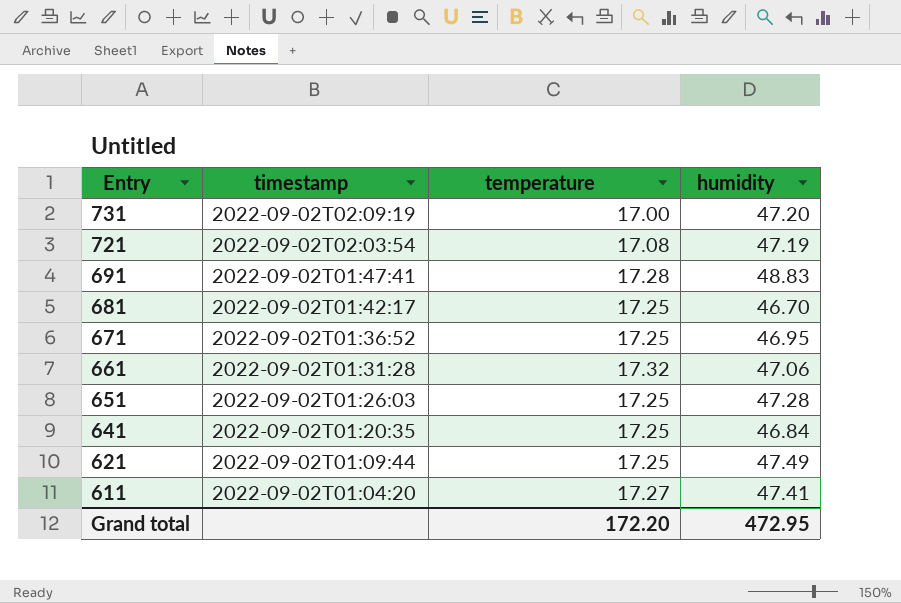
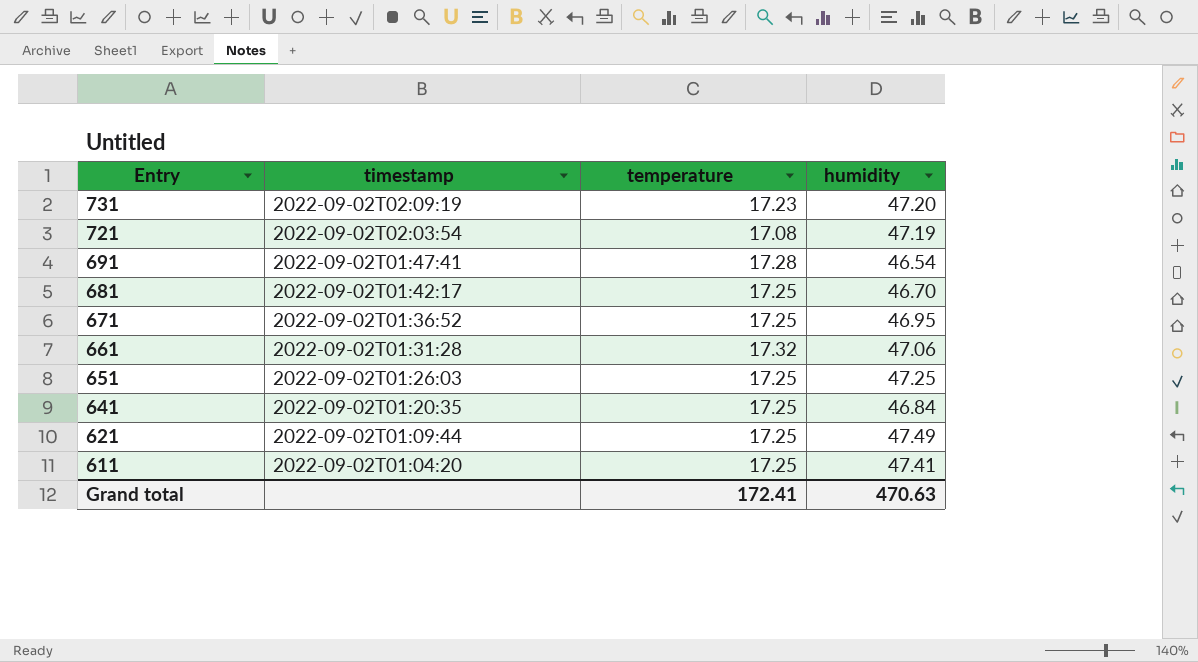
731 | temperature: 17.00 -> 17.23
691 | humidity: 48.83 -> 46.54
651 | humidity: 47.28 -> 47.25
611 | temperature: 17.27 -> 17.25
Grand total | temperature: 172.20 -> 172.41
Grand total | humidity: 472.95 -> 470.63

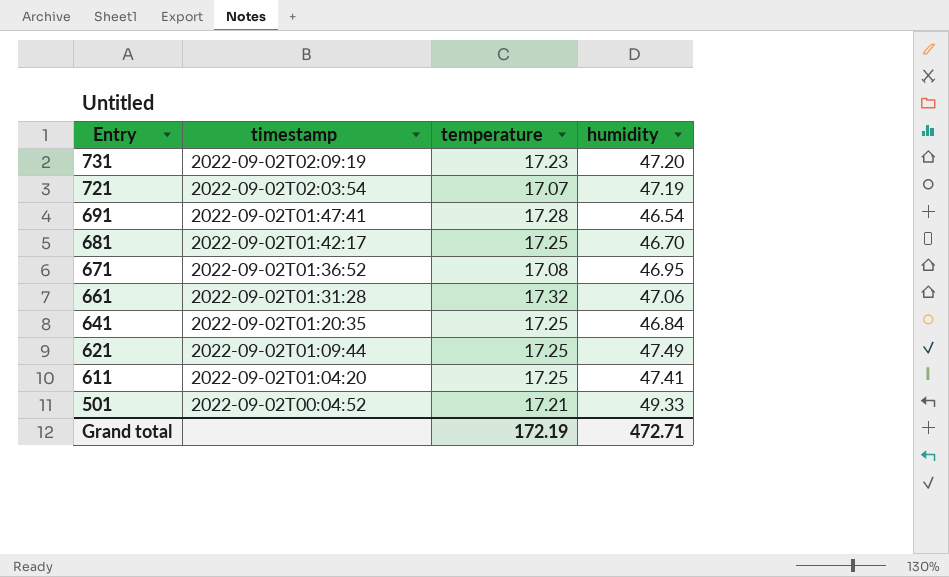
row 651: 2022-09-02T01:26:03 | 17.25 | 47.25 -> none
721 | temperature: 17.08 -> 17.07
671 | temperature: 17.25 -> 17.08
row 501: none -> 2022-09-02T00:04:52 | 17.21 | 49.33
Grand total | temperature: 172.41 -> 172.19
Grand total | humidity: 470.63 -> 472.71

